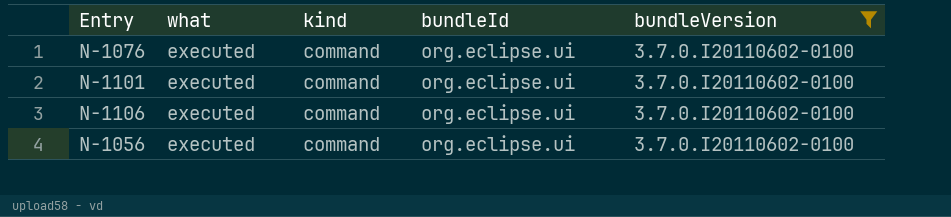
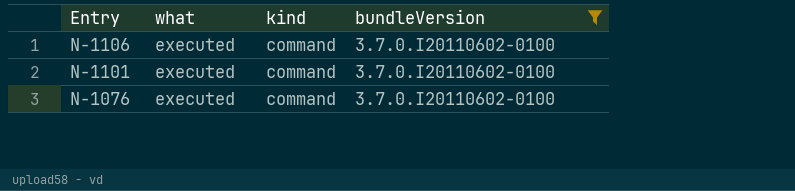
row order: none -> Entry descending
column bundleId | position: 4 -> none
row N-1056: executed | command | org.eclipse.ui | 3.7.0.I20110602-0100 -> none

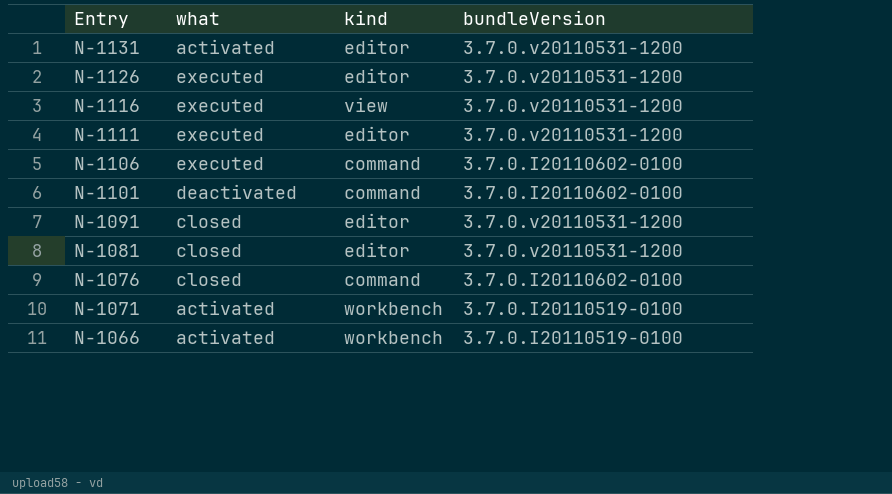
filter: bundleVersion = 3.7.0.I20110602-0100 -> none
N-1101 | what: executed -> deactivated
N-1076 | what: executed -> closed

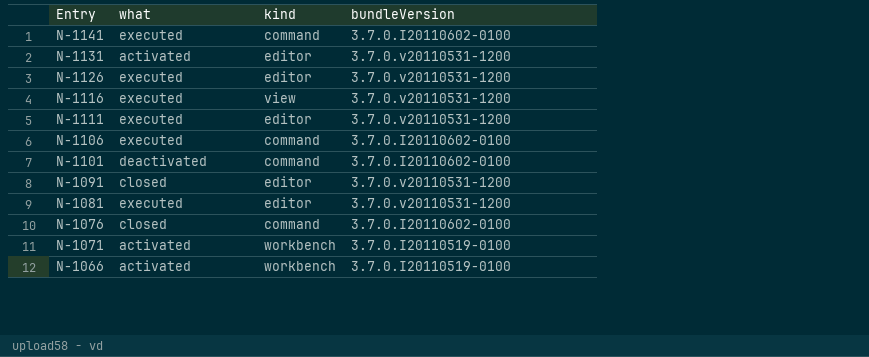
row N-1141: none -> executed | command | 3.7.0.I20110602-0100
N-1081 | what: closed -> executed

